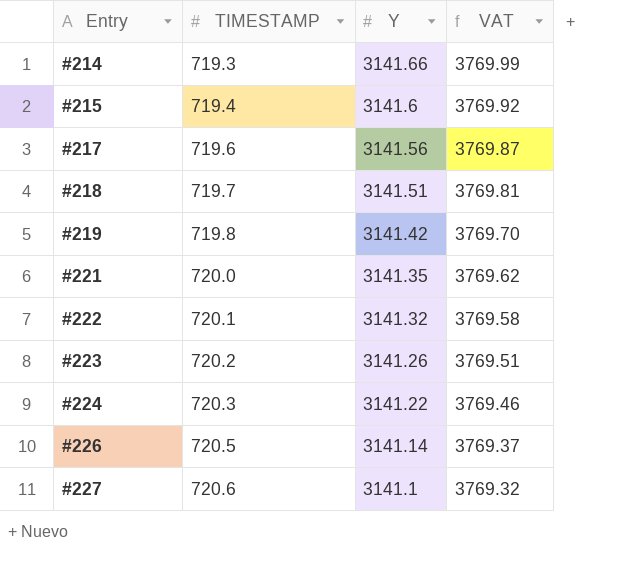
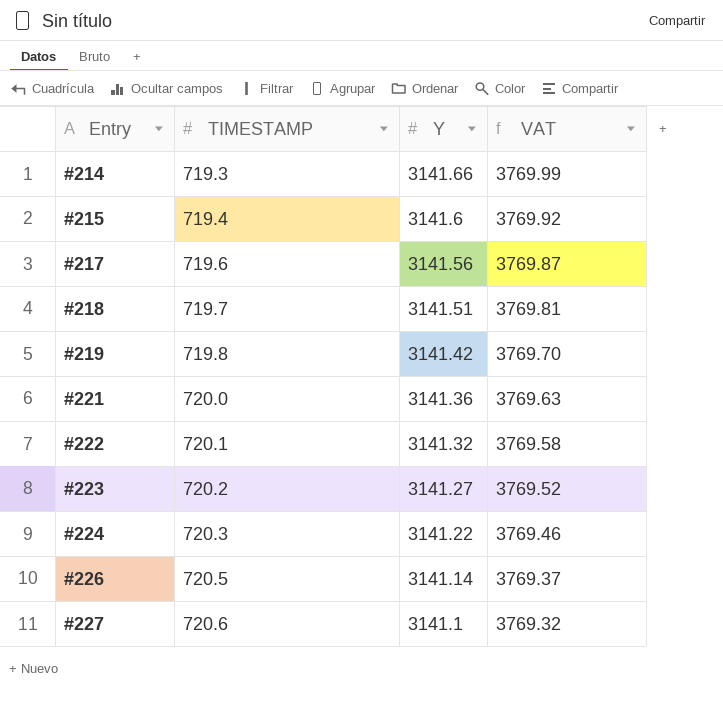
#221 | Y: 3141.35 -> 3141.36
#221 | VAT: 3769.62 -> 3769.63
#223 | Y: 3141.26 -> 3141.27
#223 | VAT: 3769.51 -> 3769.52

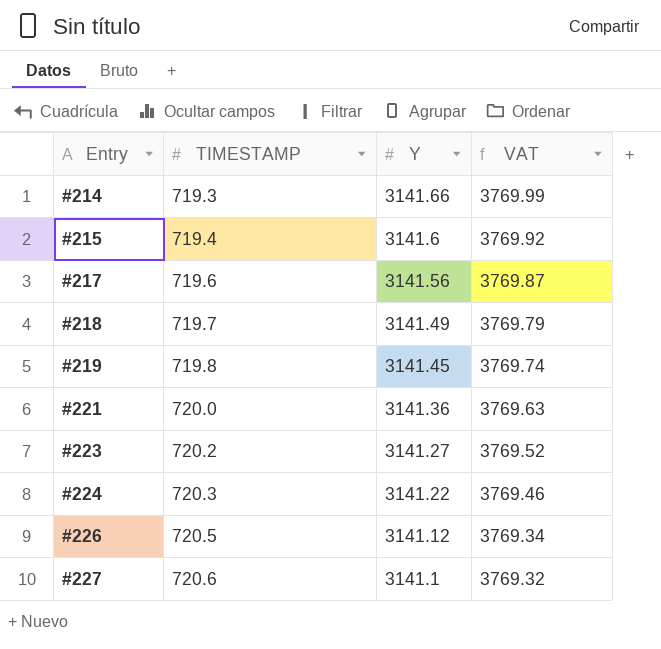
row #222: 720.1 | 3141.32 | 3769.58 -> none
#218 | Y: 3141.51 -> 3141.49
#218 | VAT: 3769.81 -> 3769.79
#219 | Y: 3141.42 -> 3141.45
#219 | VAT: 3769.70 -> 3769.74
#226 | Y: 3141.14 -> 3141.12
#226 | VAT: 3769.37 -> 3769.34

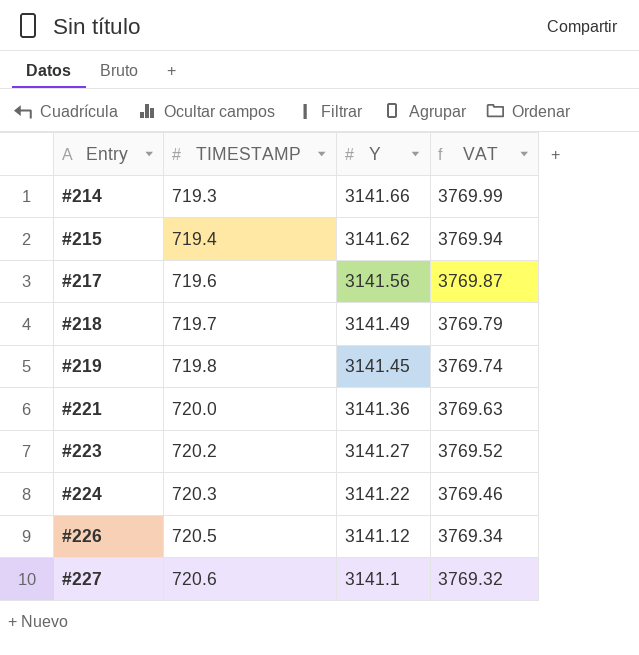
#215 | Y: 3141.6 -> 3141.62
#215 | VAT: 3769.92 -> 3769.94

